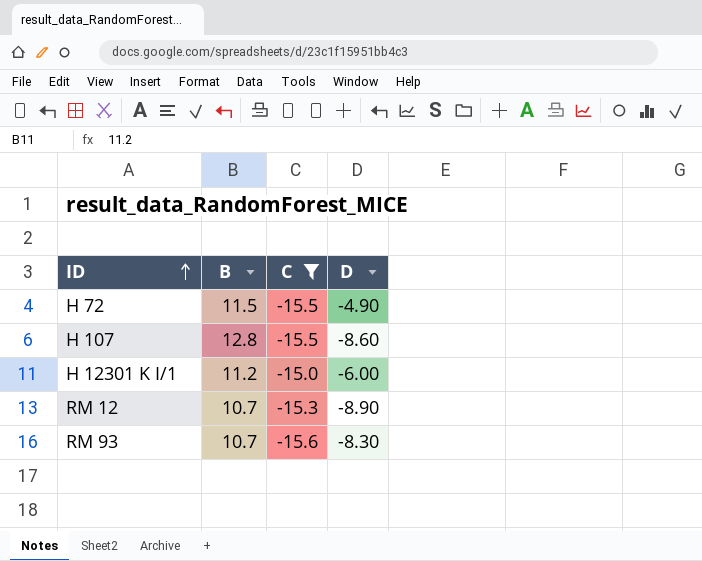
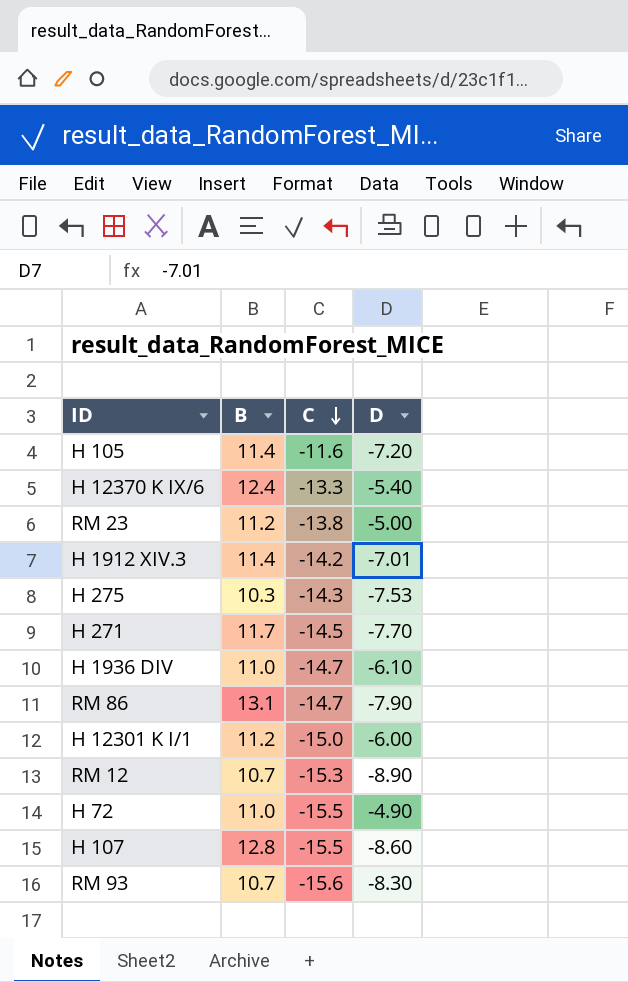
filter: C <= -15.0 -> none
row order: ID ascending -> C descending
H 72 | B: 11.5 -> 11.0

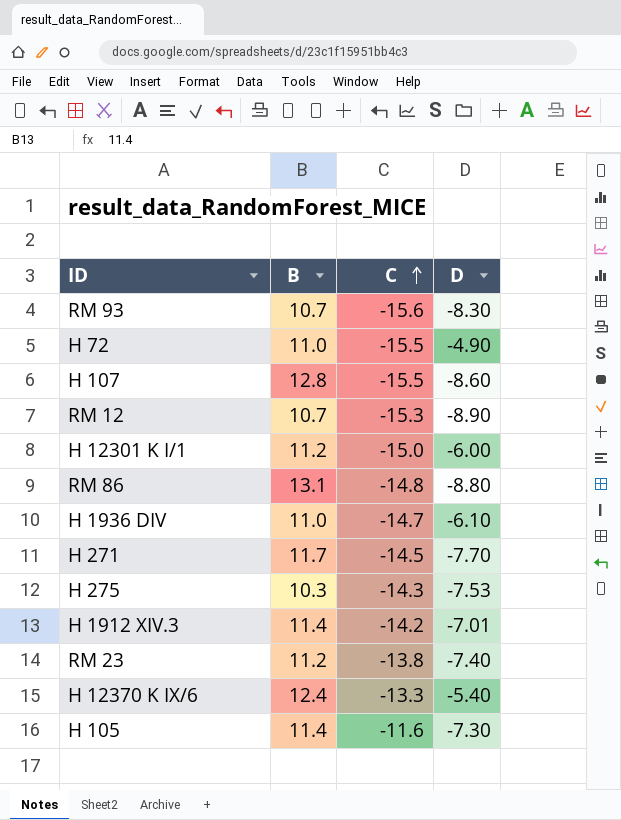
row order: C descending -> C ascending
RM 86 | C: -14.7 -> -14.8
RM 86 | D: -7.90 -> -8.80
RM 23 | D: -5.00 -> -7.40
H 105 | D: -7.20 -> -7.30

